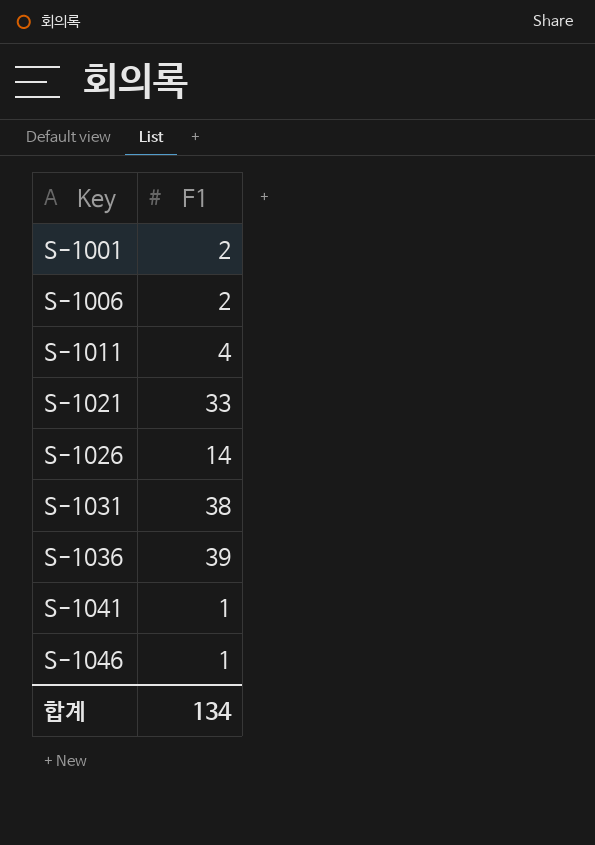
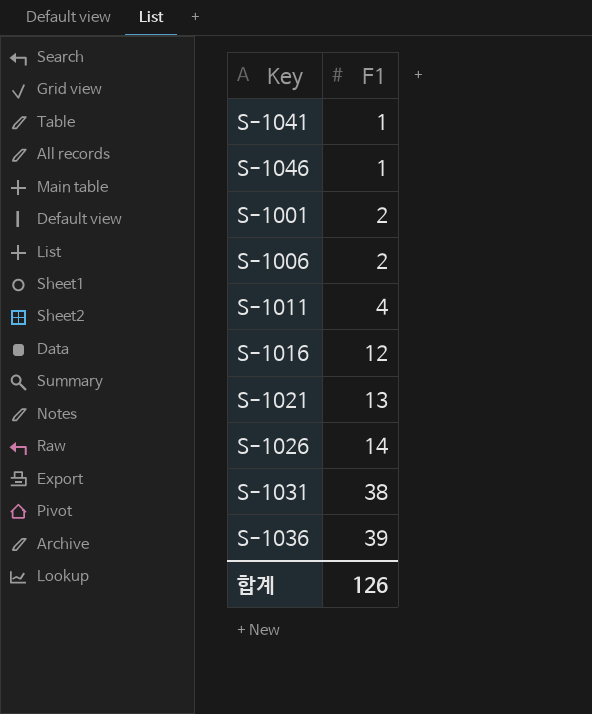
row order: Key ascending -> F1 ascending
row S-1016: none -> 12
S-1021 | F1: 33 -> 13
합계 | F1: 134 -> 126

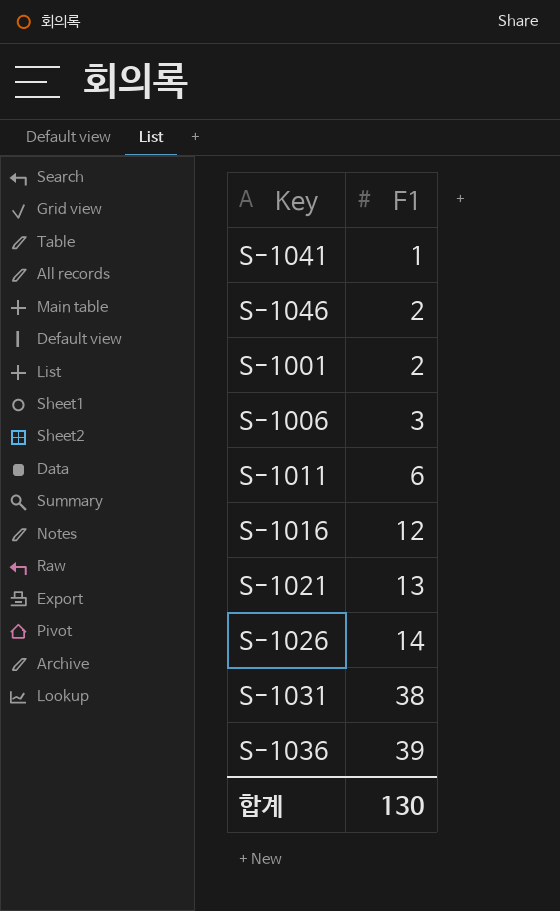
S-1046 | F1: 1 -> 2
S-1006 | F1: 2 -> 3
S-1011 | F1: 4 -> 6
합계 | F1: 126 -> 130

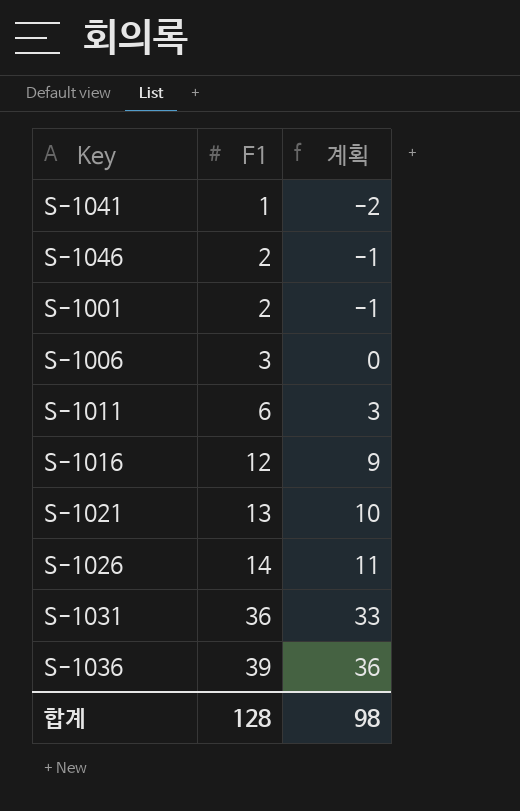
column 계획 | formula: none -> [F1] - 3
S-1031 | F1: 38 -> 36
합계 | F1: 130 -> 128

